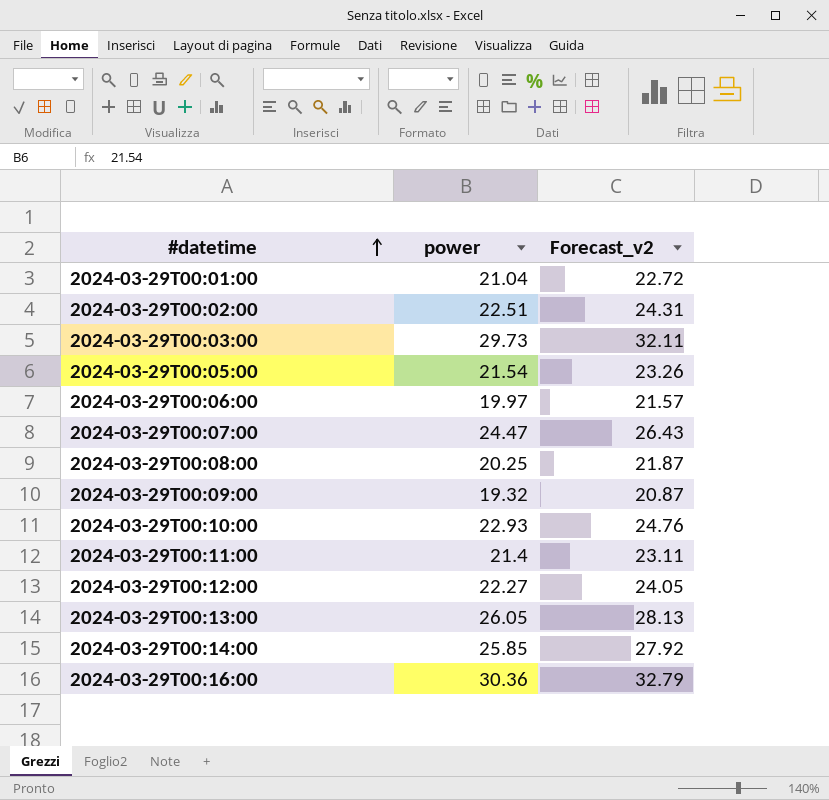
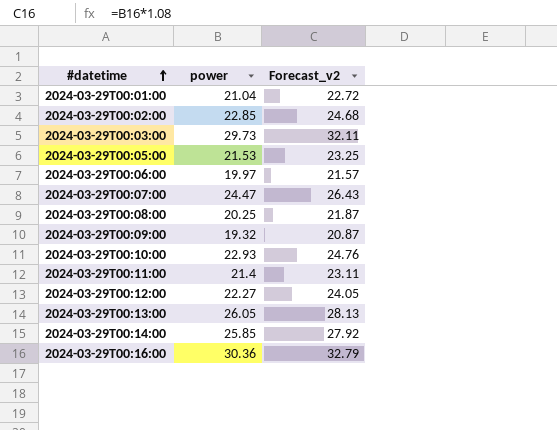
2024-03-29T00:02:00 | power: 22.51 -> 22.85
2024-03-29T00:02:00 | Forecast_v2: 24.31 -> 24.68
2024-03-29T00:05:00 | power: 21.54 -> 21.53
2024-03-29T00:05:00 | Forecast_v2: 23.26 -> 23.25

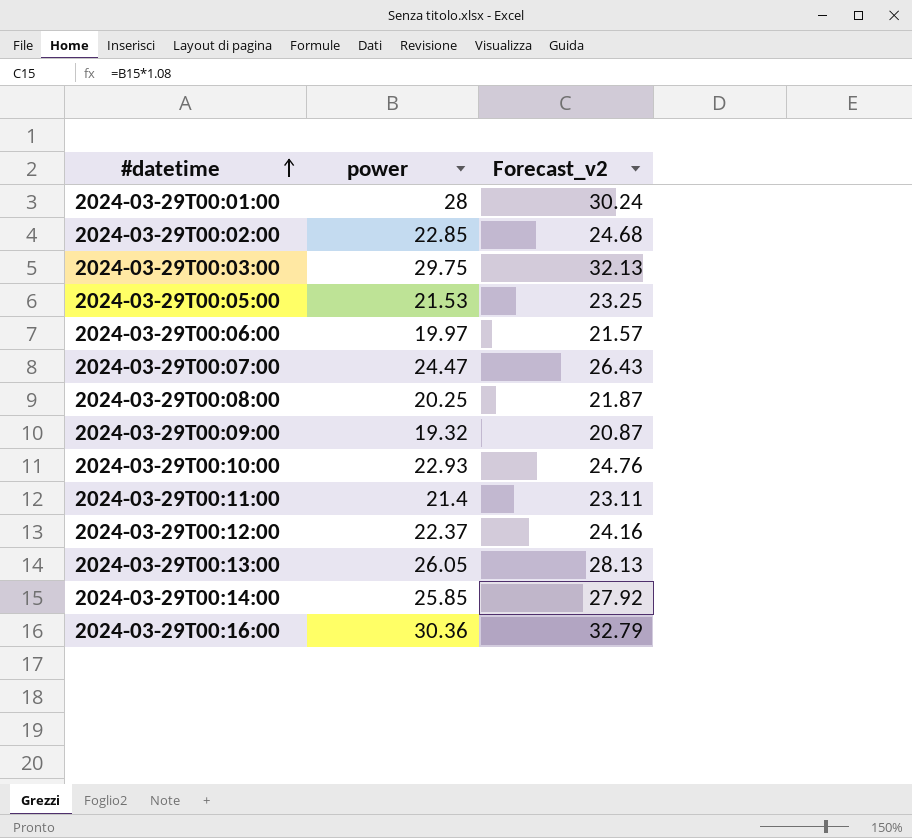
2024-03-29T00:01:00 | power: 21.04 -> 28
2024-03-29T00:01:00 | Forecast_v2: 22.72 -> 30.24
2024-03-29T00:03:00 | power: 29.73 -> 29.75
2024-03-29T00:03:00 | Forecast_v2: 32.11 -> 32.13
2024-03-29T00:12:00 | power: 22.27 -> 22.37
2024-03-29T00:12:00 | Forecast_v2: 24.05 -> 24.16

